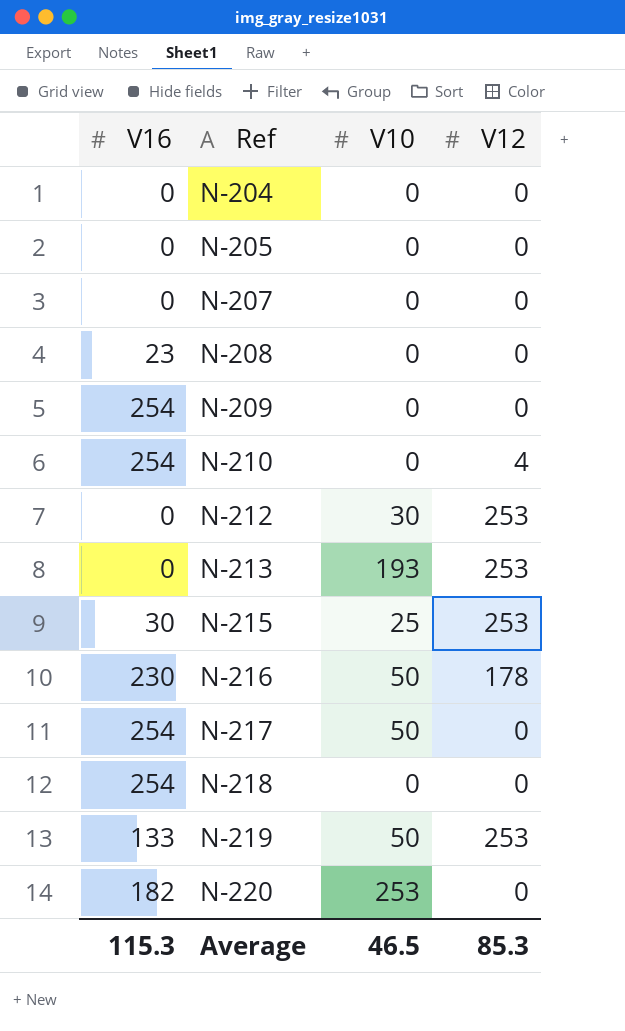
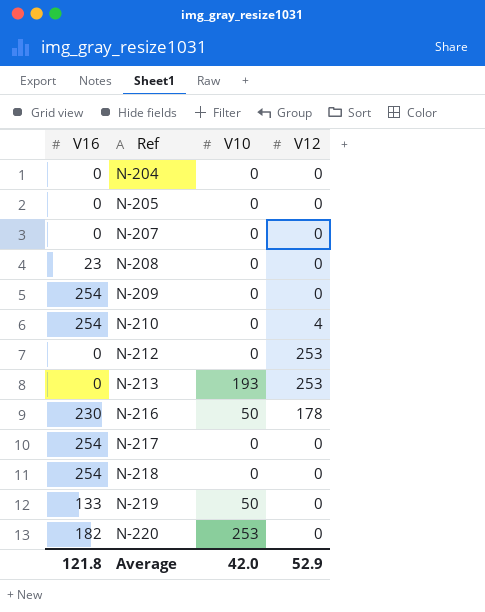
row N-215: 30 | 25 | 253 -> none
N-212 | V10: 30 -> 0
N-217 | V10: 50 -> 0
N-219 | V12: 253 -> 0
Average | V16: 115.3 -> 121.8
Average | V10: 46.5 -> 42.0
Average | V12: 85.3 -> 52.9

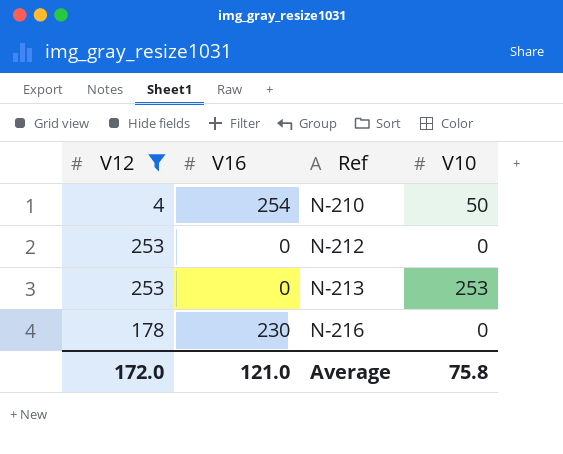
filter: none -> V12 != 0
column V12 | position: 4 -> 1
N-210 | V10: 0 -> 50
N-213 | V10: 193 -> 253
N-216 | V10: 50 -> 0
Average | V12: 52.9 -> 172.0
Average | V16: 121.8 -> 121.0
Average | V10: 42.0 -> 75.8

